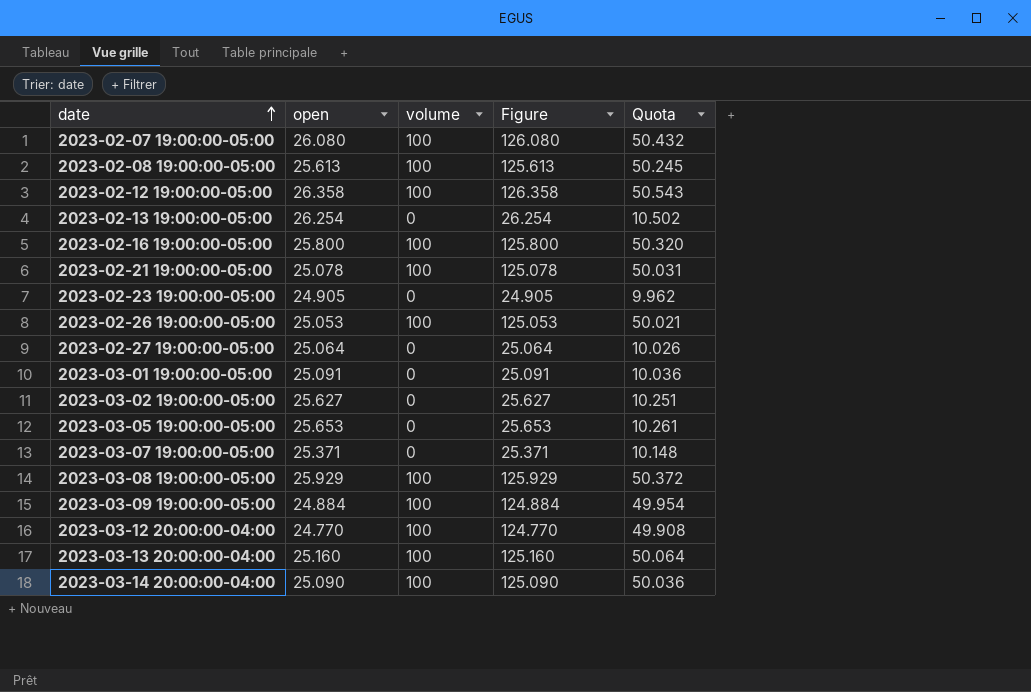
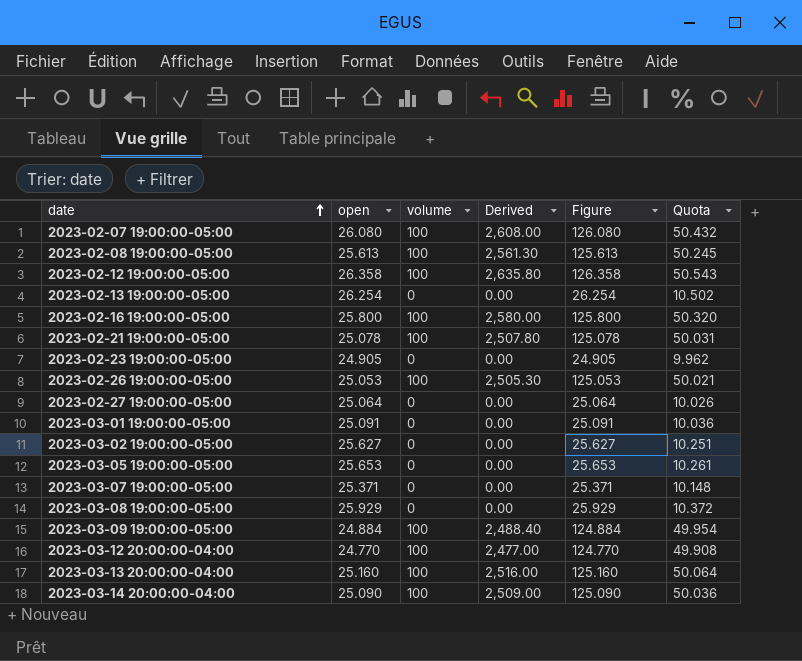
column Derived | formula: none -> [open] * [volume]
2023-03-08 19:00:00-05:00 | volume: 100 -> 0
2023-03-08 19:00:00-05:00 | Figure: 125.929 -> 25.929
2023-03-08 19:00:00-05:00 | Quota: 50.372 -> 10.372

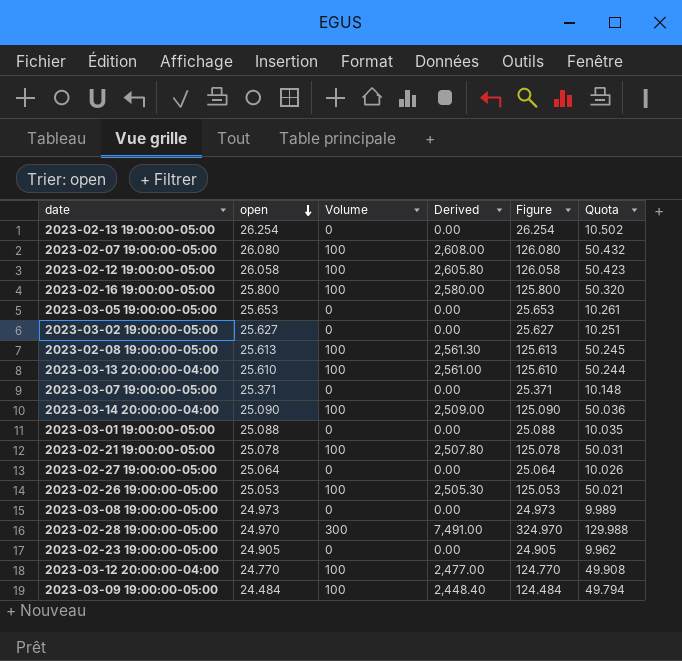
row order: date ascending -> open descending
column name: volume -> Volume
2023-02-12 19:00:00-05:00 | open: 26.358 -> 26.058
2023-02-12 19:00:00-05:00 | Derived: 2,635.80 -> 2,605.80
2023-02-12 19:00:00-05:00 | Figure: 126.358 -> 126.058
2023-02-12 19:00:00-05:00 | Quota: 50.543 -> 50.423
2023-03-13 20:00:00-04:00 | open: 25.160 -> 25.610
2023-03-13 20:00:00-04:00 | Derived: 2,516.00 -> 2,561.00
2023-03-13 20:00:00-04:00 | Figure: 125.160 -> 125.610
2023-03-13 20:00:00-04:00 | Quota: 50.064 -> 50.244
2023-03-01 19:00:00-05:00 | open: 25.091 -> 25.088
2023-03-01 19:00:00-05:00 | Figure: 25.091 -> 25.088
2023-03-01 19:00:00-05:00 | Quota: 10.036 -> 10.035
2023-03-08 19:00:00-05:00 | open: 25.929 -> 24.973
2023-03-08 19:00:00-05:00 | Figure: 25.929 -> 24.973
2023-03-08 19:00:00-05:00 | Quota: 10.372 -> 9.989
row 2023-02-28 19:00:00-05:00: none -> 24.970 | 300 | 7,491.00 | 324.970 | 129.988
2023-03-09 19:00:00-05:00 | open: 24.884 -> 24.484
2023-03-09 19:00:00-05:00 | Derived: 2,488.40 -> 2,448.40
2023-03-09 19:00:00-05:00 | Figure: 124.884 -> 124.484
2023-03-09 19:00:00-05:00 | Quota: 49.954 -> 49.794

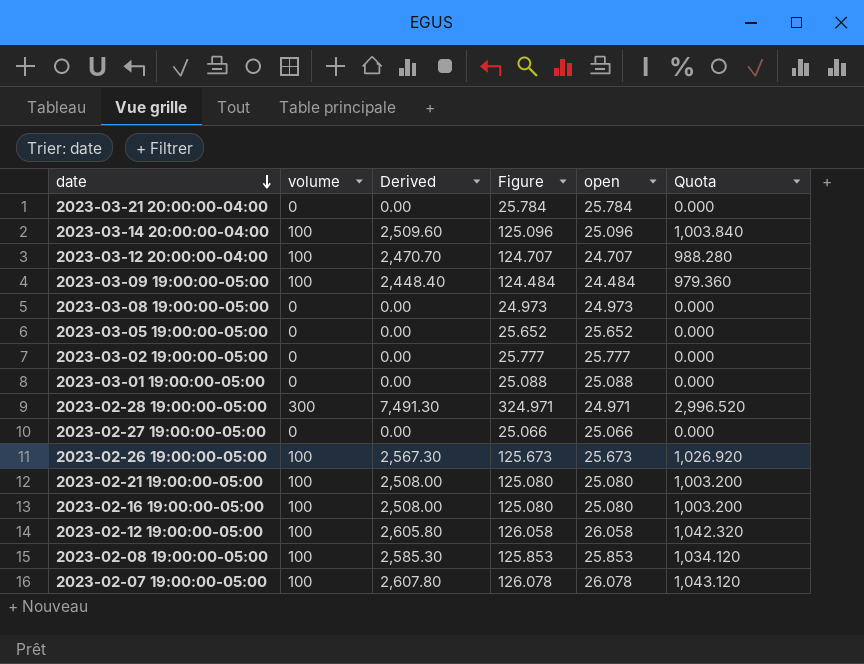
row order: open descending -> date descending
column name: Volume -> volume
column open | position: 2 -> 5
column Quota | formula: [Figure] * 0.4 -> [Derived] * 0.4
row 2023-02-13 19:00:00-05:00: 26.254 | 0 | 0.00 | 26.254 | 10.502 -> none
row 2023-03-13 20:00:00-04:00: 25.610 | 100 | 2,561.00 | 125.610 | 50.244 -> none
row 2023-03-07 19:00:00-05:00: 25.371 | 0 | 0.00 | 25.371 | 10.148 -> none
row 2023-02-23 19:00:00-05:00: 24.905 | 0 | 0.00 | 24.905 | 9.962 -> none
row 2023-03-21 20:00:00-04:00: none -> 0 | 0.00 | 25.784 | 25.784 | 0.000
2023-03-14 20:00:00-04:00 | Derived: 2,509.00 -> 2,509.60
2023-03-14 20:00:00-04:00 | Figure: 125.090 -> 125.096
2023-03-14 20:00:00-04:00 | open: 25.090 -> 25.096
2023-03-12 20:00:00-04:00 | Derived: 2,477.00 -> 2,470.70
2023-03-12 20:00:00-04:00 | Figure: 124.770 -> 124.707
2023-03-12 20:00:00-04:00 | open: 24.770 -> 24.707
2023-03-05 19:00:00-05:00 | Figure: 25.653 -> 25.652
2023-03-05 19:00:00-05:00 | open: 25.653 -> 25.652
2023-03-02 19:00:00-05:00 | Figure: 25.627 -> 25.777
2023-03-02 19:00:00-05:00 | open: 25.627 -> 25.777
2023-02-28 19:00:00-05:00 | Derived: 7,491.00 -> 7,491.30
2023-02-28 19:00:00-05:00 | Figure: 324.970 -> 324.971
2023-02-28 19:00:00-05:00 | open: 24.970 -> 24.971
2023-02-27 19:00:00-05:00 | Figure: 25.064 -> 25.066
2023-02-27 19:00:00-05:00 | open: 25.064 -> 25.066
2023-02-26 19:00:00-05:00 | Derived: 2,505.30 -> 2,567.30
2023-02-26 19:00:00-05:00 | Figure: 125.053 -> 125.673
2023-02-26 19:00:00-05:00 | open: 25.053 -> 25.673
2023-02-21 19:00:00-05:00 | Derived: 2,507.80 -> 2,508.00
2023-02-21 19:00:00-05:00 | Figure: 125.078 -> 125.080
2023-02-21 19:00:00-05:00 | open: 25.078 -> 25.080
2023-02-16 19:00:00-05:00 | Derived: 2,580.00 -> 2,508.00
2023-02-16 19:00:00-05:00 | Figure: 125.800 -> 125.080
2023-02-16 19:00:00-05:00 | open: 25.800 -> 25.080
2023-02-08 19:00:00-05:00 | Derived: 2,561.30 -> 2,585.30
2023-02-08 19:00:00-05:00 | Figure: 125.613 -> 125.853
2023-02-08 19:00:00-05:00 | open: 25.613 -> 25.853
2023-02-07 19:00:00-05:00 | Derived: 2,608.00 -> 2,607.80
2023-02-07 19:00:00-05:00 | Figure: 126.080 -> 126.078
2023-02-07 19:00:00-05:00 | open: 26.080 -> 26.078

